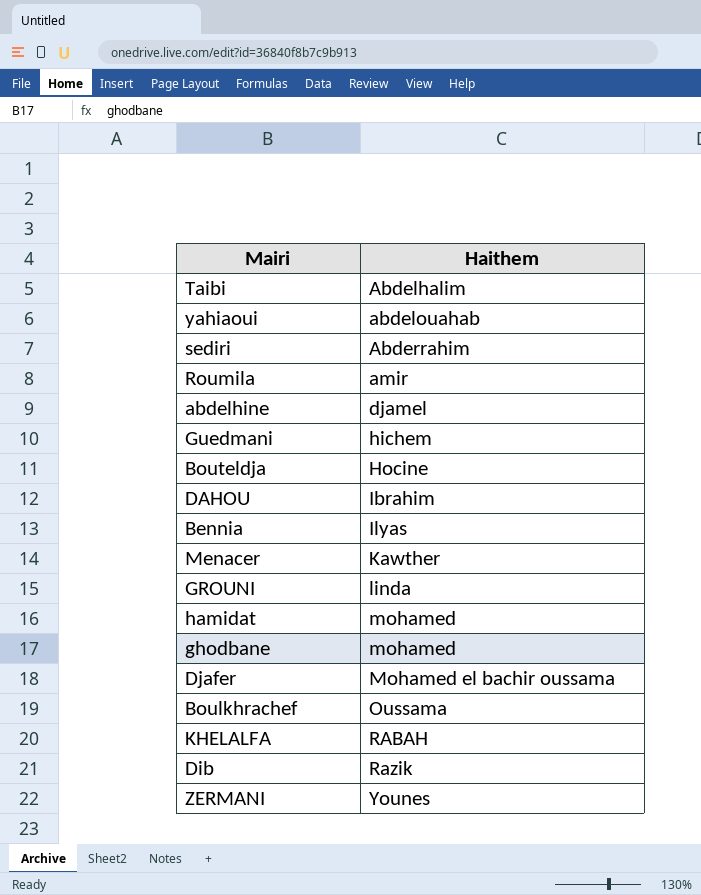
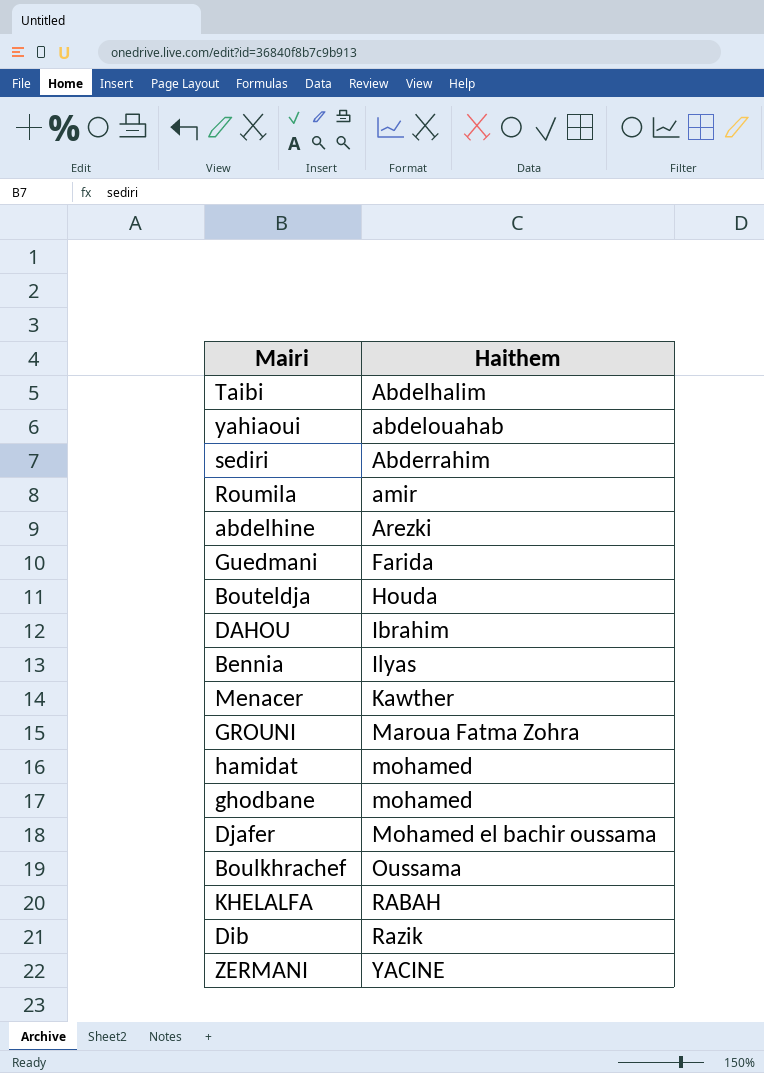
abdelhine | Haithem: djamel -> Arezki
Guedmani | Haithem: hichem -> Farida
Bouteldja | Haithem: Hocine -> Houda
GROUNI | Haithem: linda -> Maroua Fatma Zohra
ZERMANI | Haithem: Younes -> YACINE

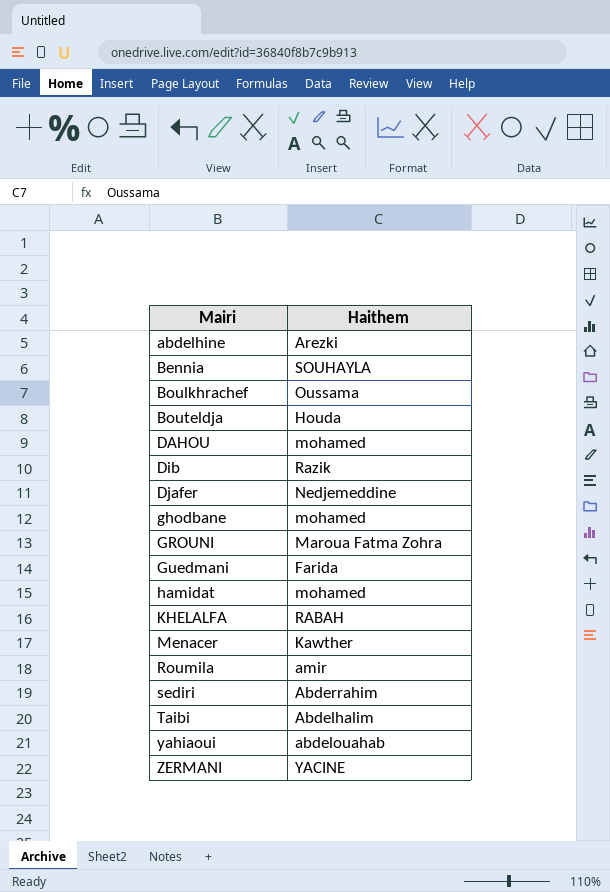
row order: Haithem ascending -> Mairi ascending
Bennia | Haithem: Ilyas -> SOUHAYLA
DAHOU | Haithem: Ibrahim -> mohamed
Djafer | Haithem: Mohamed el bachir oussama -> Nedjemeddine

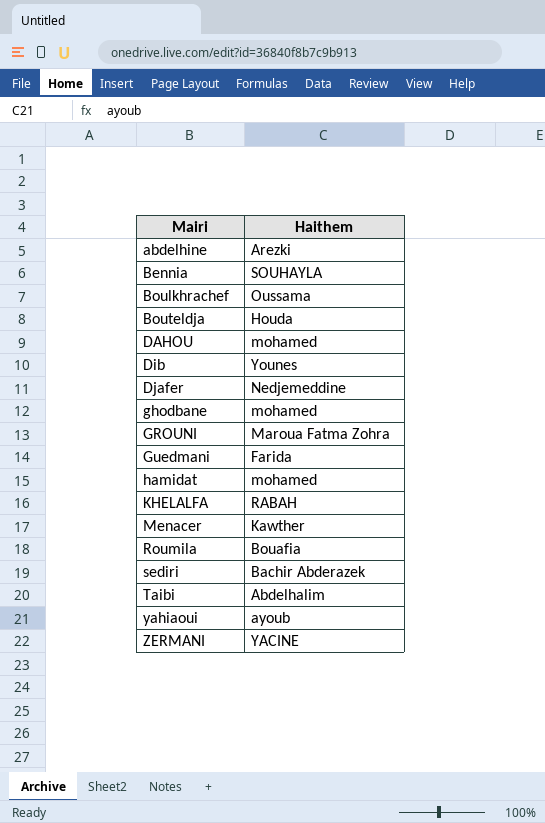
Dib | Haithem: Razik -> Younes
Roumila | Haithem: amir -> Bouafia
sediri | Haithem: Abderrahim -> Bachir Abderazek
yahiaoui | Haithem: abdelouahab -> ayoub

